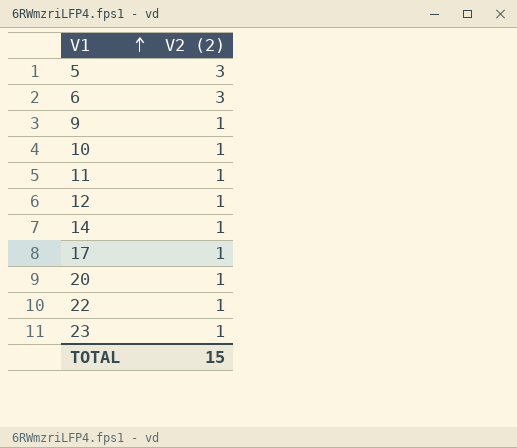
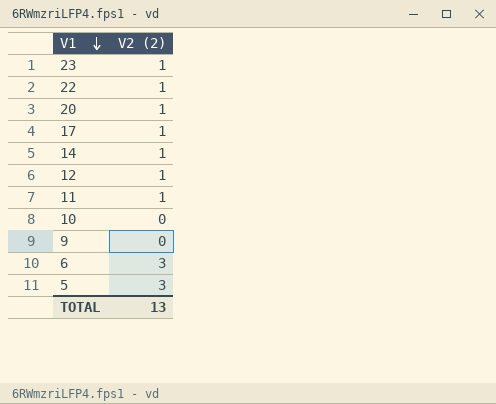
row order: V1 ascending -> V1 descending
10 | V2 (2): 1 -> 0
9 | V2 (2): 1 -> 0
TOTAL | V2 (2): 15 -> 13

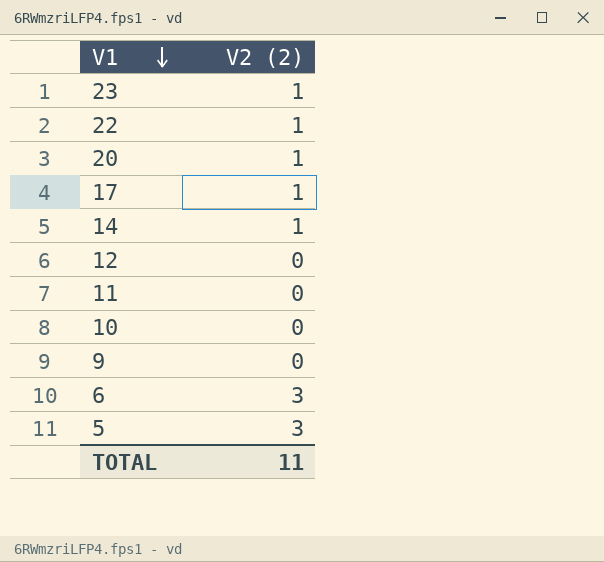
12 | V2 (2): 1 -> 0
11 | V2 (2): 1 -> 0
TOTAL | V2 (2): 13 -> 11

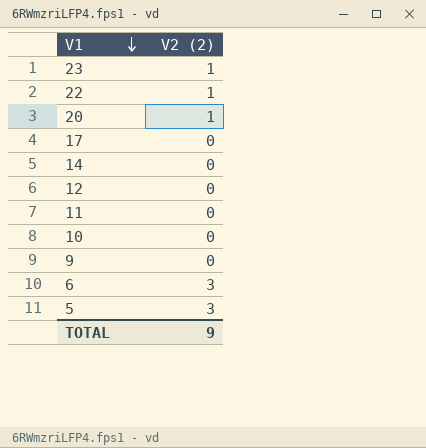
17 | V2 (2): 1 -> 0
14 | V2 (2): 1 -> 0
TOTAL | V2 (2): 11 -> 9

